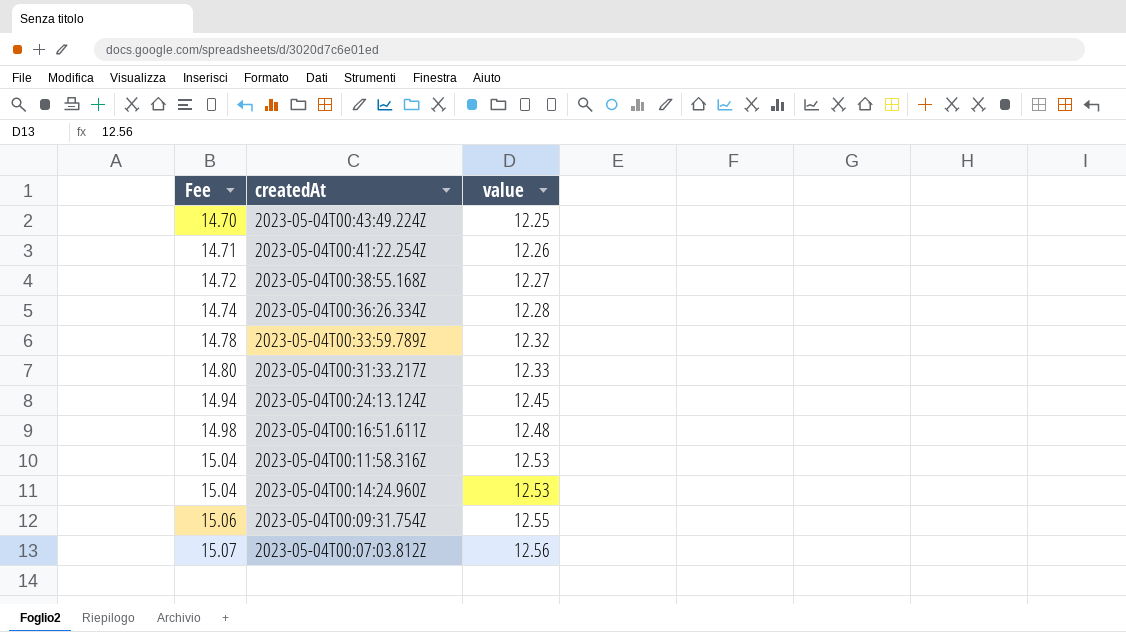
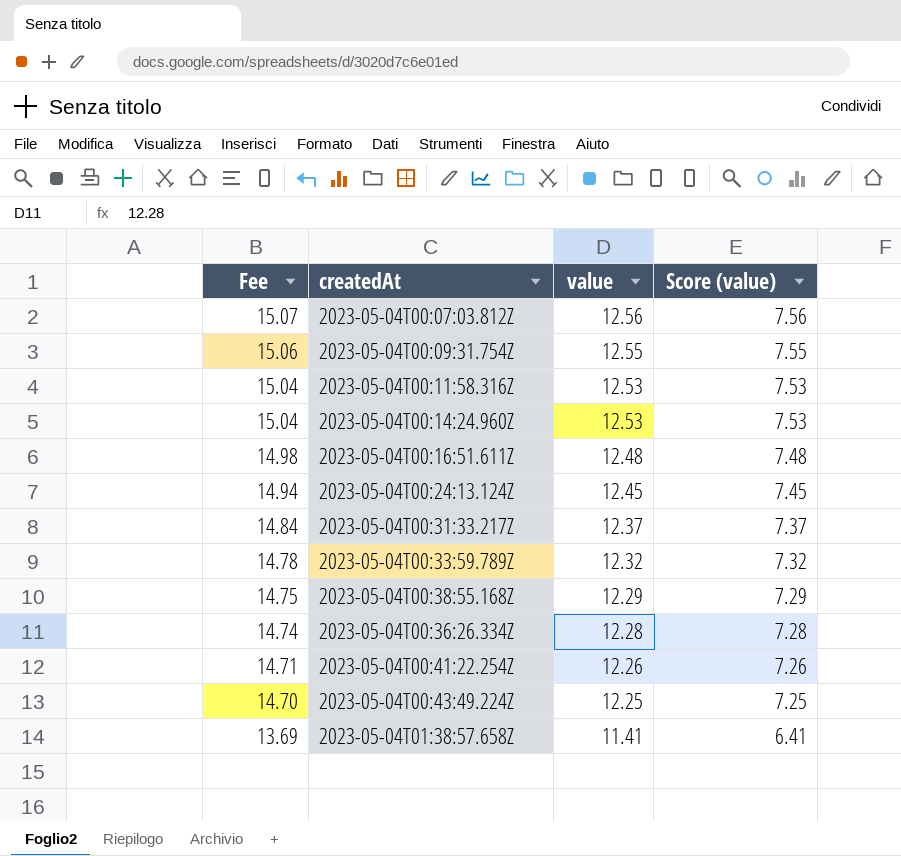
row order: Fee ascending -> Fee descending
column Score (value) | formula: none -> [value] - 5
2023-05-04T00:31:33.217Z | Fee: 14.80 -> 14.84
2023-05-04T00:31:33.217Z | value: 12.33 -> 12.37
2023-05-04T00:38:55.168Z | Fee: 14.72 -> 14.75
2023-05-04T00:38:55.168Z | value: 12.27 -> 12.29
row 2023-05-04T01:38:57.658Z: none -> 13.69 | 11.41 | 6.41

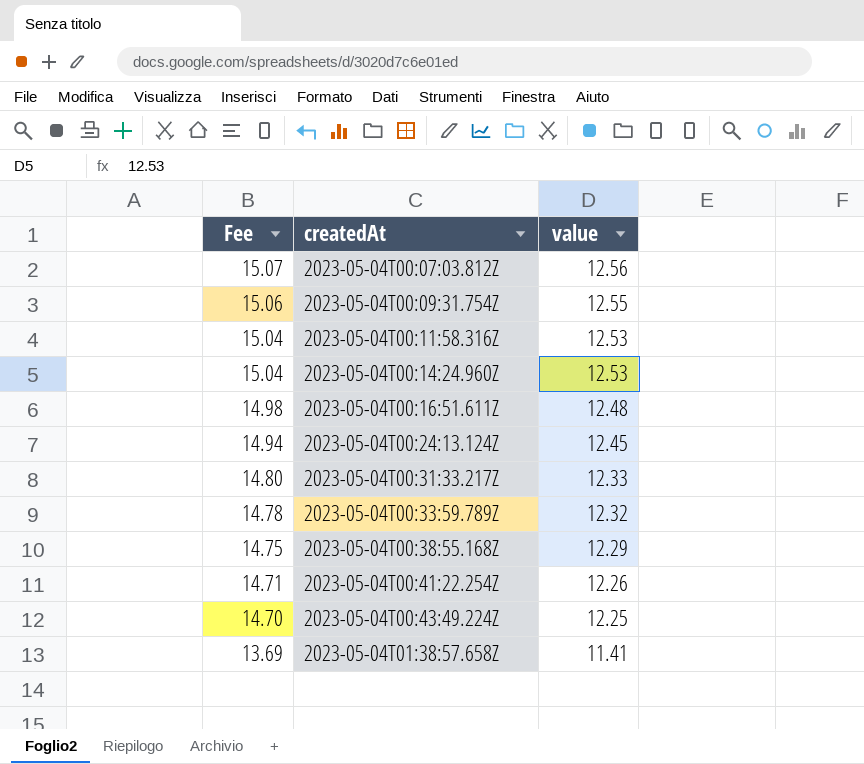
column Score (value) | formula: [value] - 5 -> none
row 2023-05-04T00:36:26.334Z: 14.74 | 12.28 | 7.28 -> none
2023-05-04T00:31:33.217Z | Fee: 14.84 -> 14.80
2023-05-04T00:31:33.217Z | value: 12.37 -> 12.33

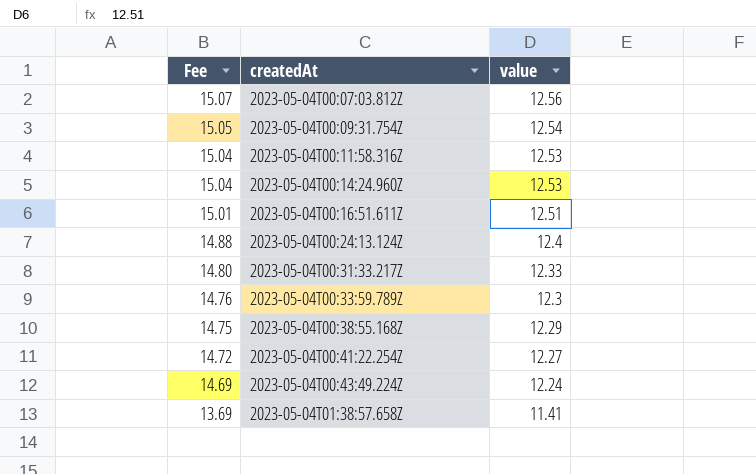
2023-05-04T00:09:31.754Z | Fee: 15.06 -> 15.05
2023-05-04T00:09:31.754Z | value: 12.55 -> 12.54
2023-05-04T00:16:51.611Z | Fee: 14.98 -> 15.01
2023-05-04T00:16:51.611Z | value: 12.48 -> 12.51
2023-05-04T00:24:13.124Z | Fee: 14.94 -> 14.88
2023-05-04T00:24:13.124Z | value: 12.45 -> 12.4
2023-05-04T00:33:59.789Z | Fee: 14.78 -> 14.76
2023-05-04T00:33:59.789Z | value: 12.32 -> 12.3
2023-05-04T00:41:22.254Z | Fee: 14.71 -> 14.72
2023-05-04T00:41:22.254Z | value: 12.26 -> 12.27
2023-05-04T00:43:49.224Z | Fee: 14.70 -> 14.69
2023-05-04T00:43:49.224Z | value: 12.25 -> 12.24

